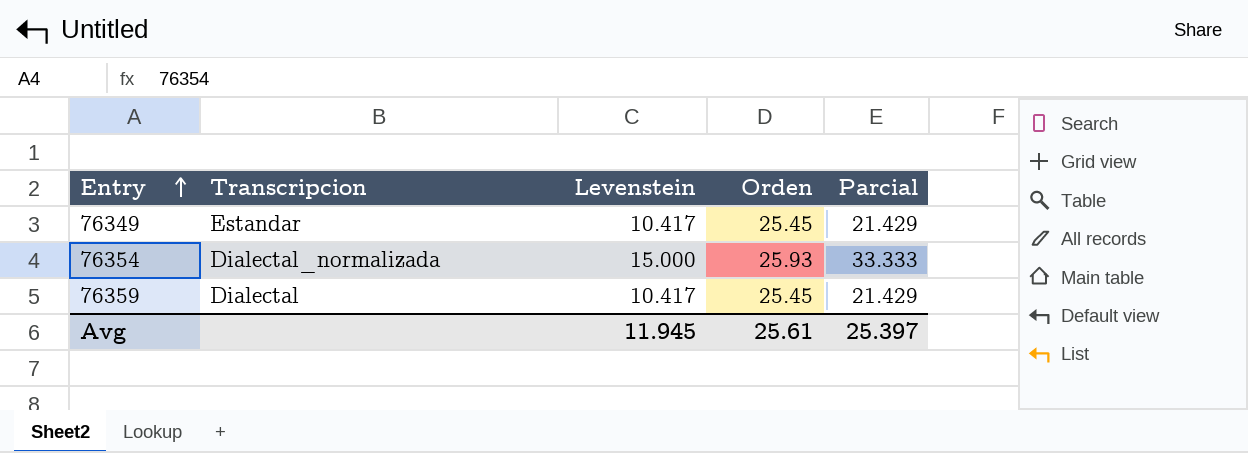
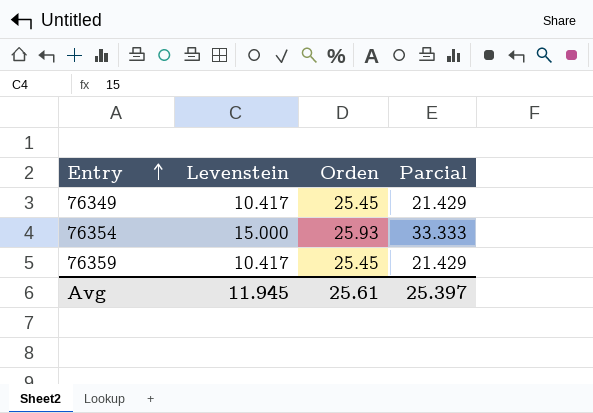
column Transcripcion | position: 2 -> none

